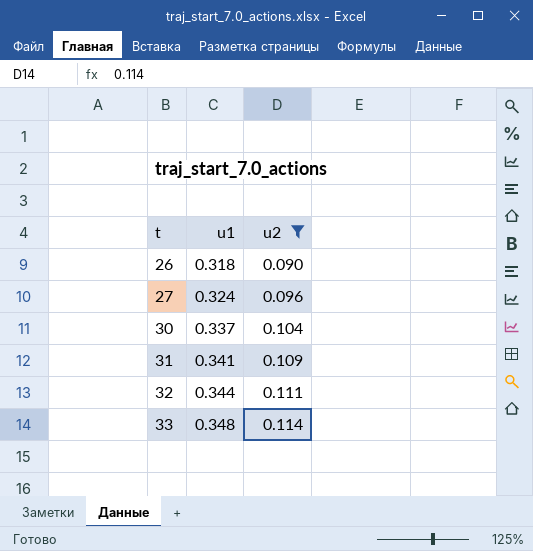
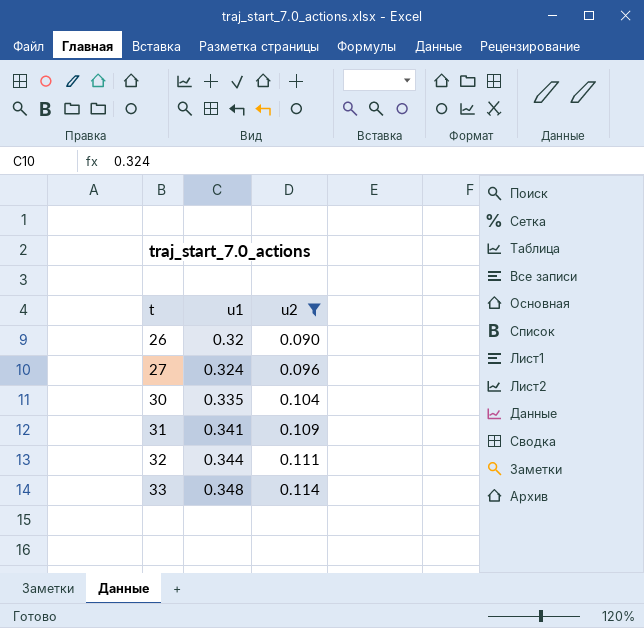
26 | u1: 0.318 -> 0.32
30 | u1: 0.337 -> 0.335

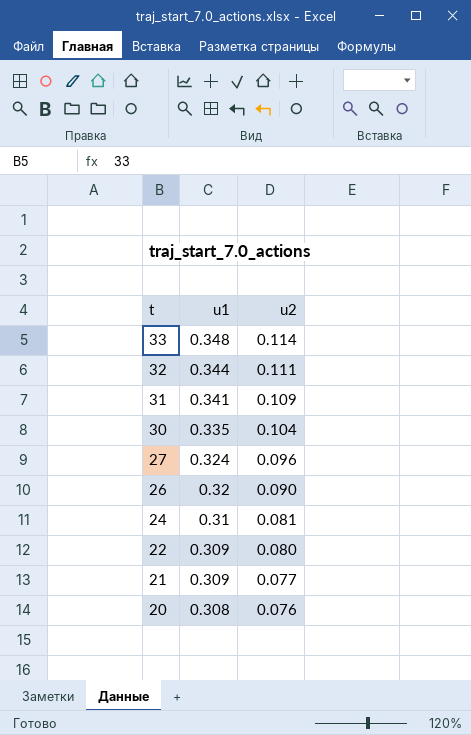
filter: u2 >= 0.090 -> none
row order: t ascending -> t descending

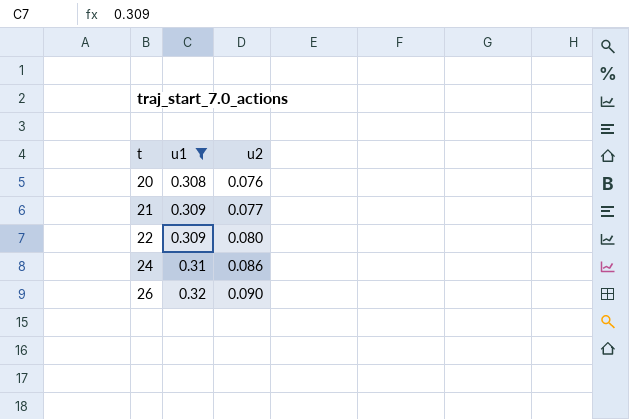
filter: none -> u1 <= 0.32
row order: t descending -> t ascending
24 | u2: 0.081 -> 0.086

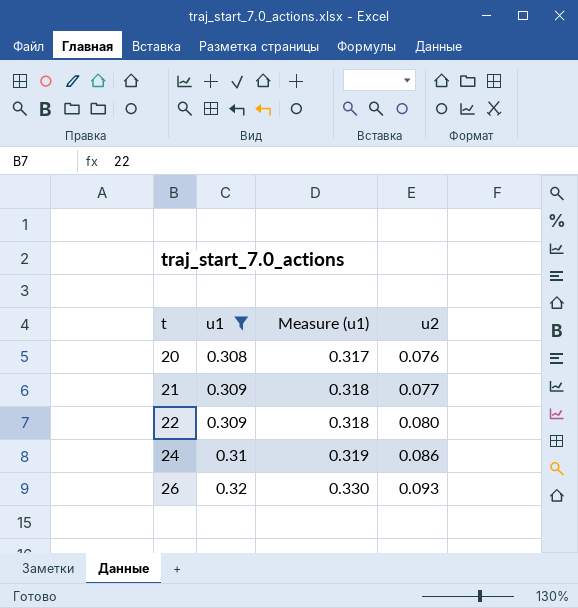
column Measure (u1) | formula: none -> [u1] * 1.03
26 | u2: 0.090 -> 0.093

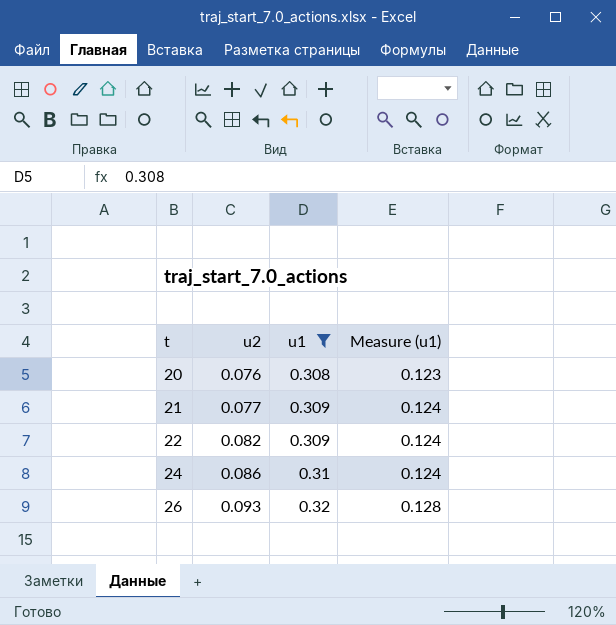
column u2 | position: 4 -> 2
column Measure (u1) | formula: [u1] * 1.03 -> [u1] * 0.4
22 | u2: 0.080 -> 0.082

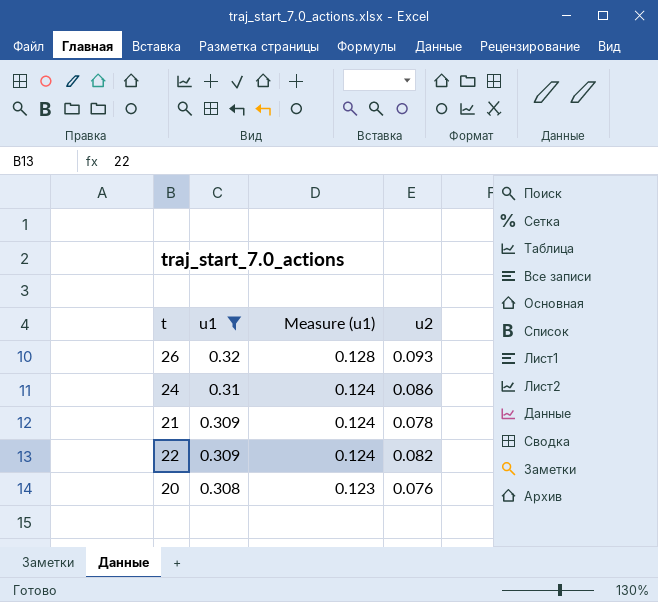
row order: t ascending -> u1 descending
column u2 | position: 2 -> 4
21 | u2: 0.077 -> 0.078

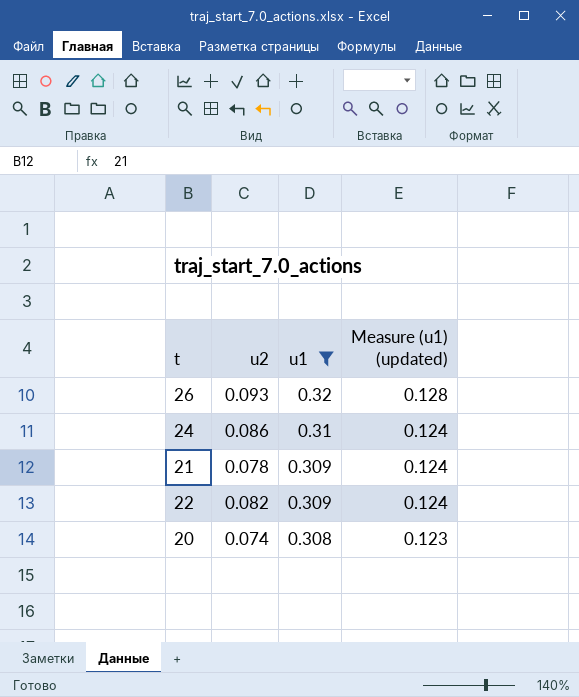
column u2 | position: 4 -> 2
column name: Measure (u1) -> Measure (u1) (updated)
20 | u2: 0.076 -> 0.074

